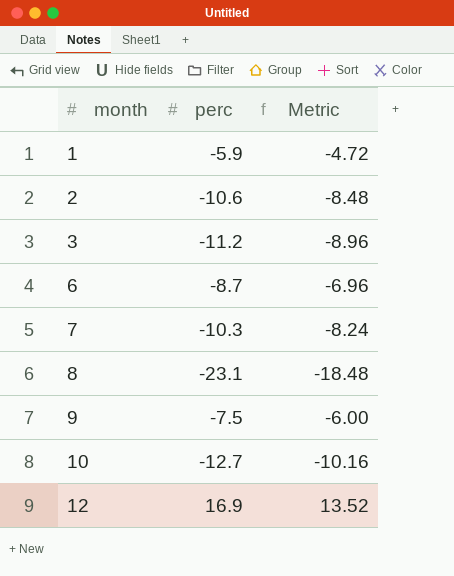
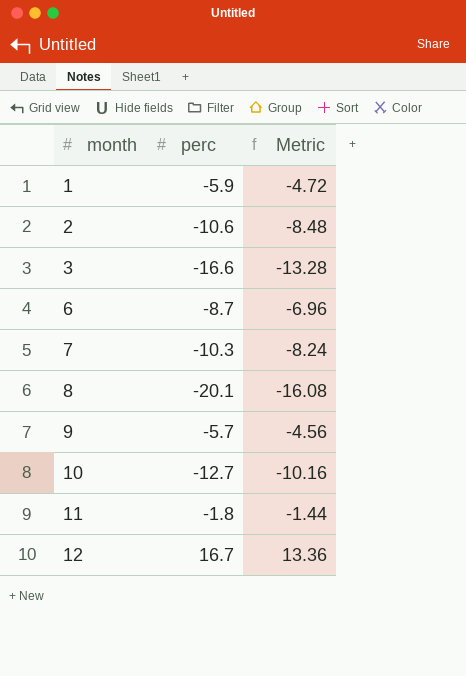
3 | perc: -11.2 -> -16.6
3 | Metric: -8.96 -> -13.28
8 | perc: -23.1 -> -20.1
8 | Metric: -18.48 -> -16.08
9 | perc: -7.5 -> -5.7
9 | Metric: -6.00 -> -4.56
row 11: none -> -1.8 | -1.44
12 | perc: 16.9 -> 16.7
12 | Metric: 13.52 -> 13.36

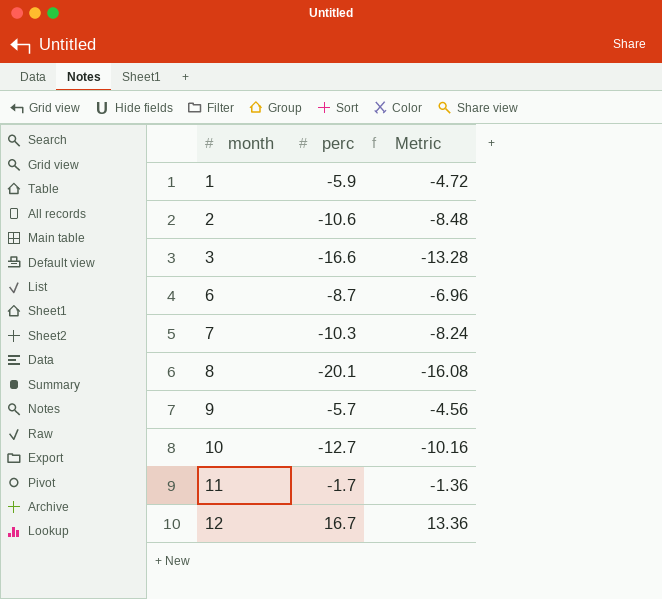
11 | perc: -1.8 -> -1.7
11 | Metric: -1.44 -> -1.36

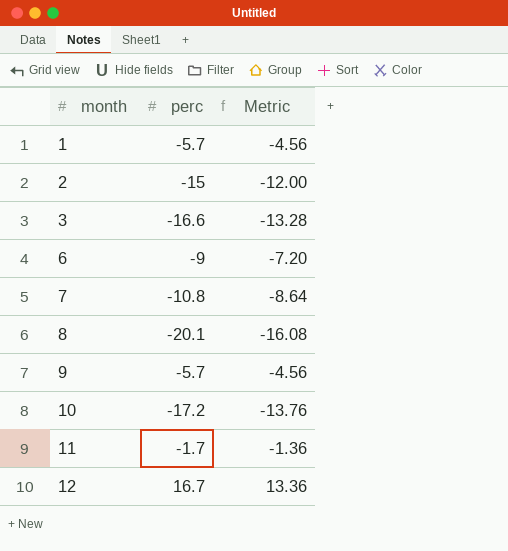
1 | perc: -5.9 -> -5.7
1 | Metric: -4.72 -> -4.56
2 | perc: -10.6 -> -15
2 | Metric: -8.48 -> -12.00
6 | perc: -8.7 -> -9
6 | Metric: -6.96 -> -7.20
7 | perc: -10.3 -> -10.8
7 | Metric: -8.24 -> -8.64
10 | perc: -12.7 -> -17.2
10 | Metric: -10.16 -> -13.76

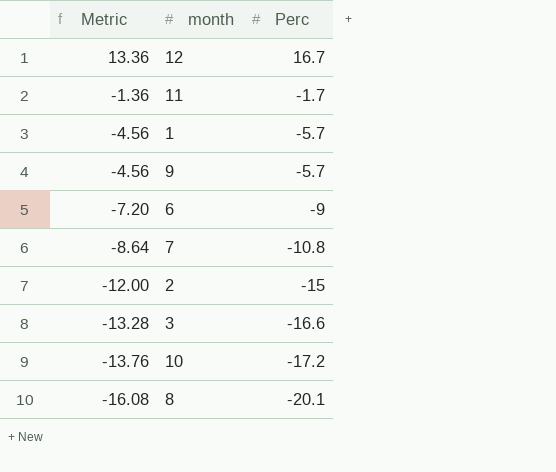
row order: month ascending -> Metric descending
column Metric | position: 3 -> 1
column name: perc -> Perc

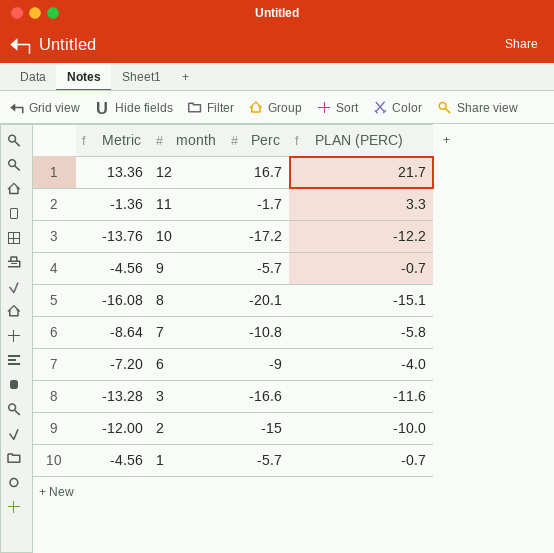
row order: Metric descending -> month descending
column PLAN (PERC) | formula: none -> [Perc] + 5

